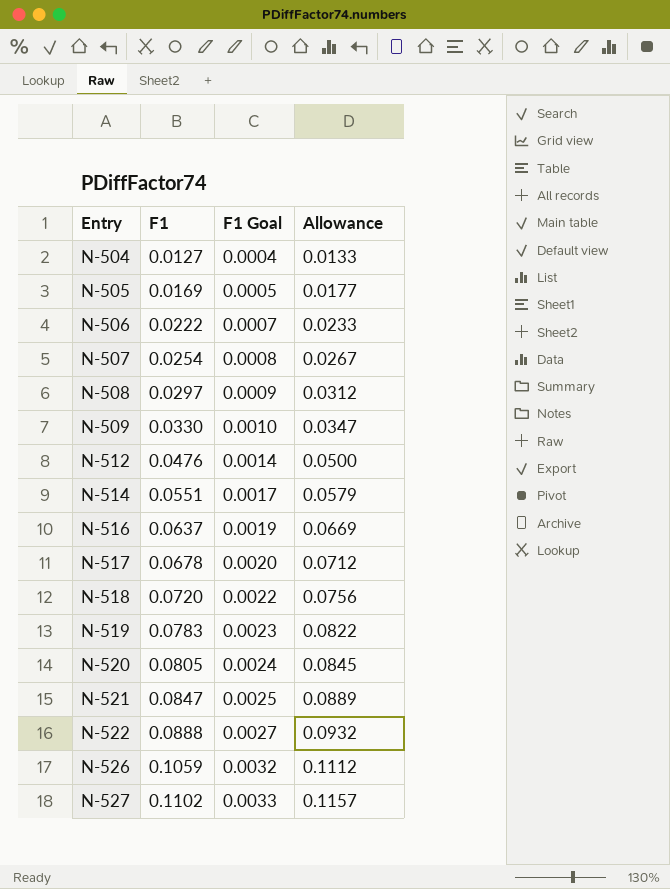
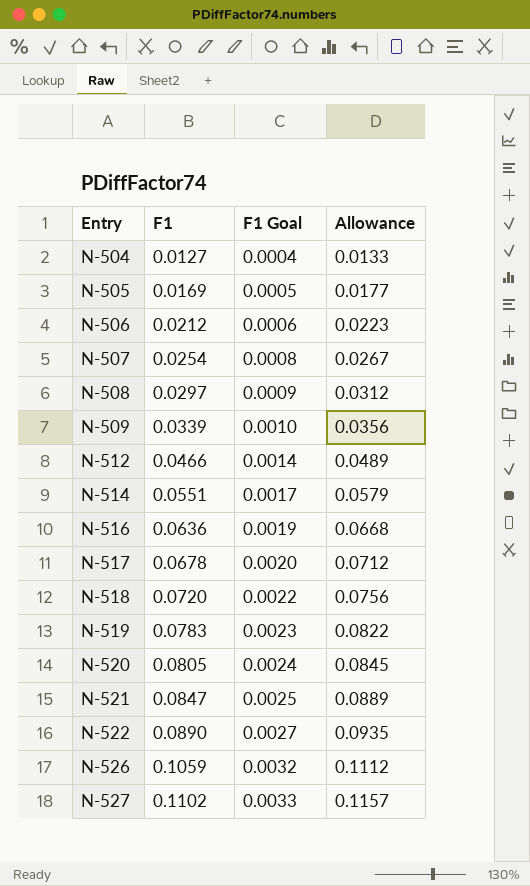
N-506 | F1: 0.0222 -> 0.0212
N-506 | F1 Goal: 0.0007 -> 0.0006
N-506 | Allowance: 0.0233 -> 0.0223
N-509 | F1: 0.0330 -> 0.0339
N-509 | Allowance: 0.0347 -> 0.0356
N-512 | F1: 0.0476 -> 0.0466
N-512 | Allowance: 0.0500 -> 0.0489
N-516 | F1: 0.0637 -> 0.0636
N-516 | Allowance: 0.0669 -> 0.0668
N-522 | F1: 0.0888 -> 0.0890
N-522 | Allowance: 0.0932 -> 0.0935

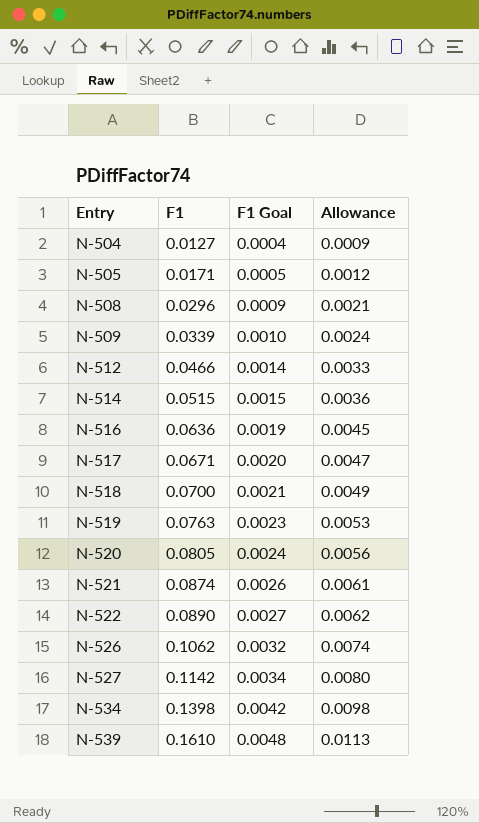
column Allowance | formula: [F1] * 1.05 -> [F1] * 0.07
row N-506: 0.0212 | 0.0006 | 0.0223 -> none
row N-507: 0.0254 | 0.0008 | 0.0267 -> none
N-505 | F1: 0.0169 -> 0.0171
N-508 | F1: 0.0297 -> 0.0296
N-514 | F1: 0.0551 -> 0.0515
N-514 | F1 Goal: 0.0017 -> 0.0015
N-517 | F1: 0.0678 -> 0.0671
N-518 | F1: 0.0720 -> 0.0700
N-518 | F1 Goal: 0.0022 -> 0.0021
N-519 | F1: 0.0783 -> 0.0763
N-521 | F1: 0.0847 -> 0.0874
N-521 | F1 Goal: 0.0025 -> 0.0026
N-526 | F1: 0.1059 -> 0.1062
N-527 | F1: 0.1102 -> 0.1142
N-527 | F1 Goal: 0.0033 -> 0.0034
row N-534: none -> 0.1398 | 0.0042 | 0.0098
row N-539: none -> 0.1610 | 0.0048 | 0.0113

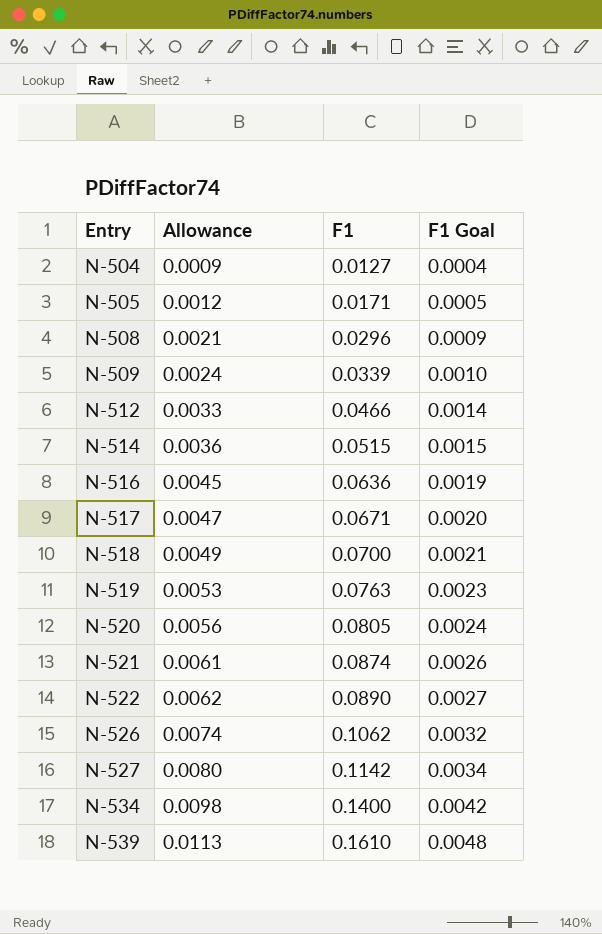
column Allowance | position: 4 -> 2
N-534 | F1: 0.1398 -> 0.1400

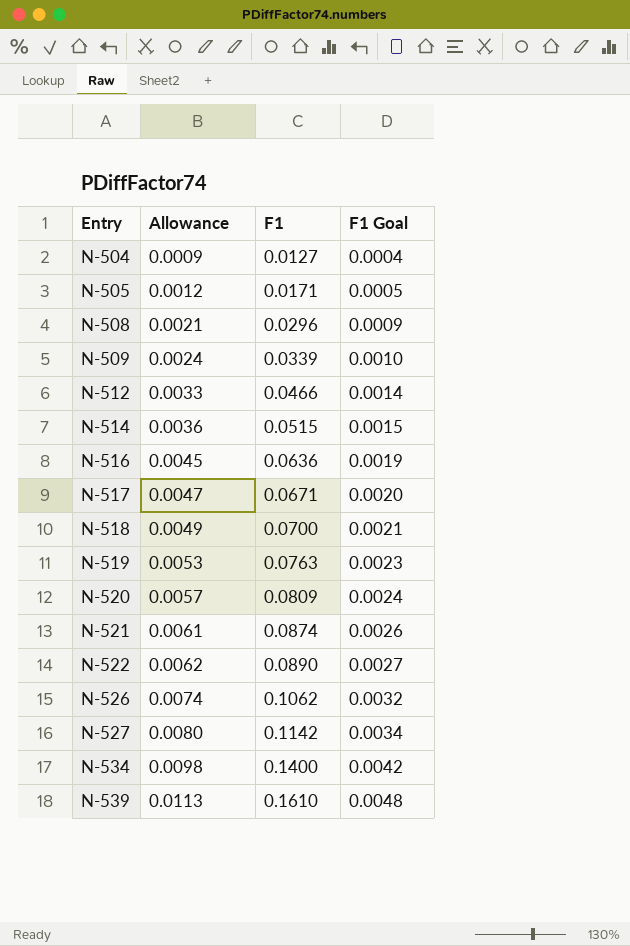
N-520 | Allowance: 0.0056 -> 0.0057
N-520 | F1: 0.0805 -> 0.0809

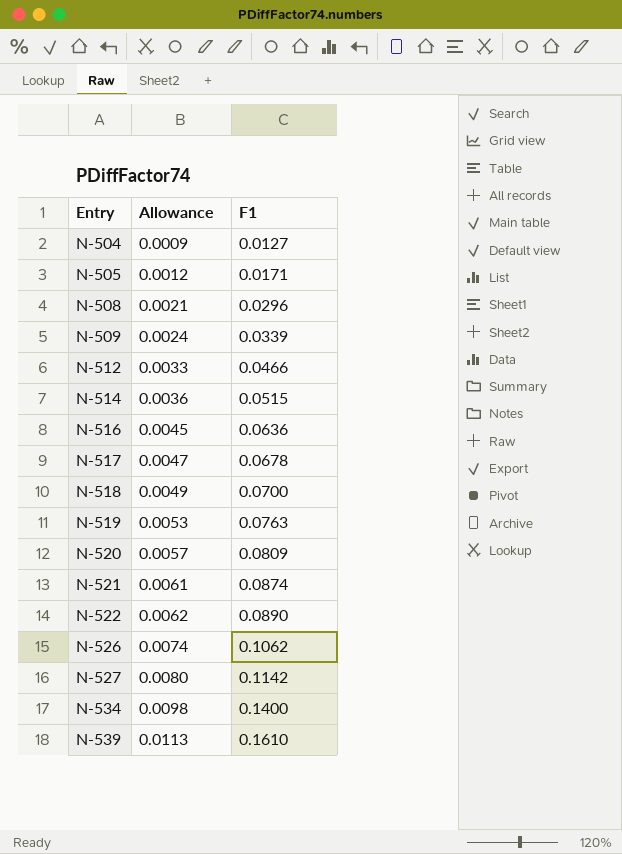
column F1 Goal | formula: [F1] * 0.03 -> none
N-517 | F1: 0.0671 -> 0.0678

